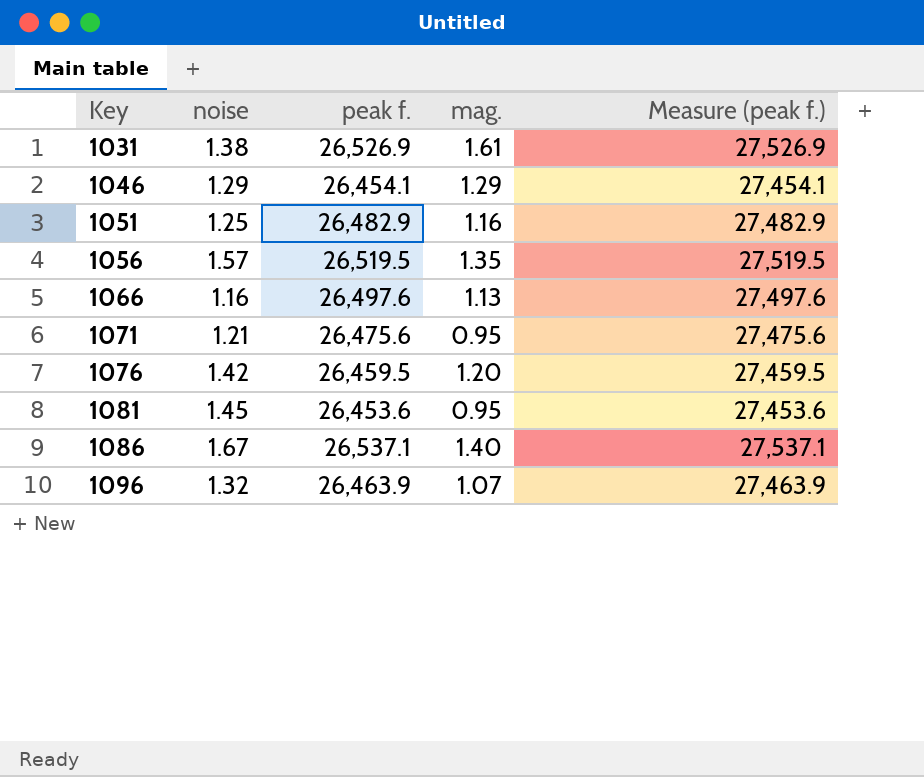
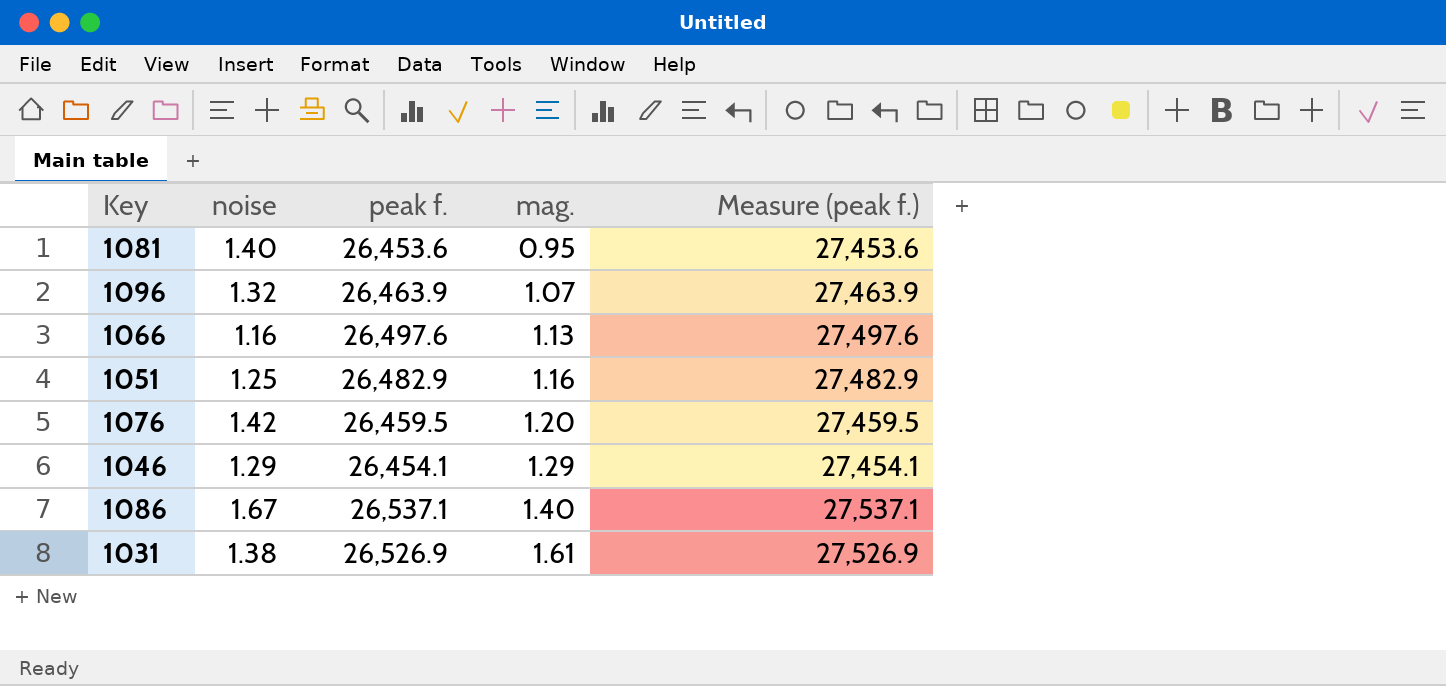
row order: Key ascending -> mag. ascending
row 1056: 1.57 | 26,519.5 | 1.35 | 27,519.5 -> none
row 1071: 1.21 | 26,475.6 | 0.95 | 27,475.6 -> none
1081 | noise: 1.45 -> 1.40

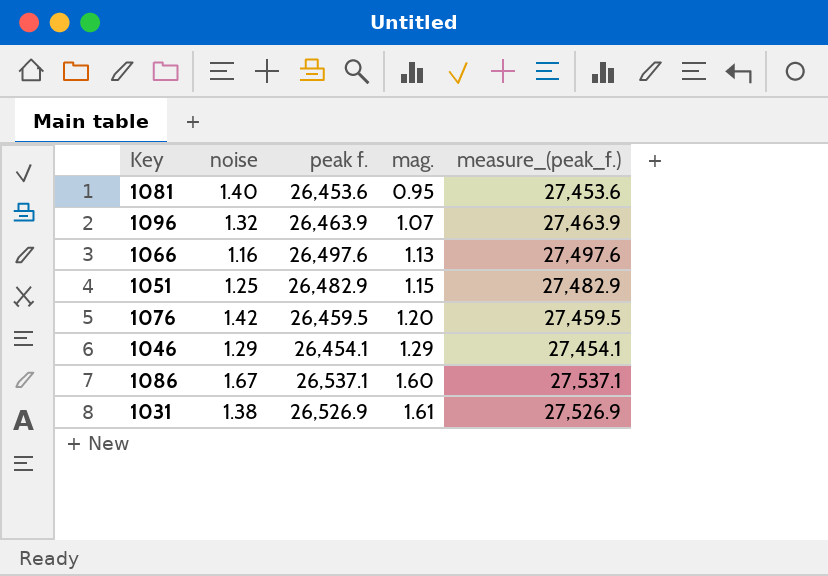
column name: Measure (peak f.) -> measure_(peak_f.)
1051 | mag.: 1.16 -> 1.15
1086 | mag.: 1.40 -> 1.60

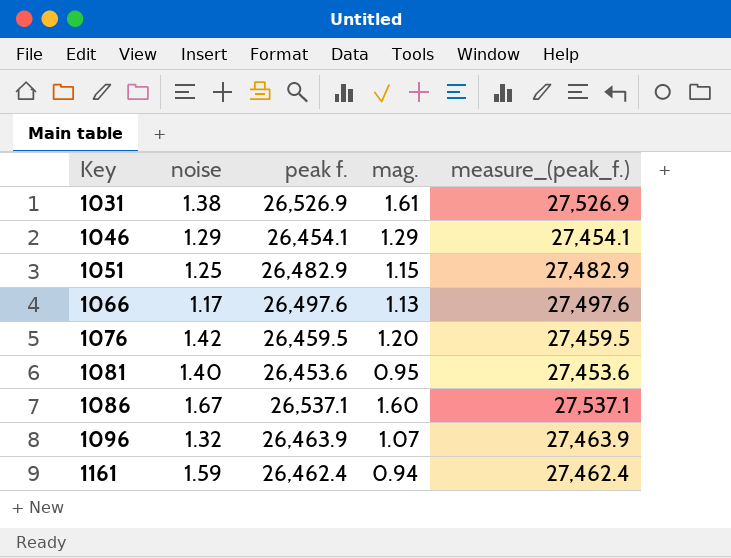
row order: mag. ascending -> Key ascending
1066 | noise: 1.16 -> 1.17
row 1161: none -> 1.59 | 26,462.4 | 0.94 | 27,462.4

